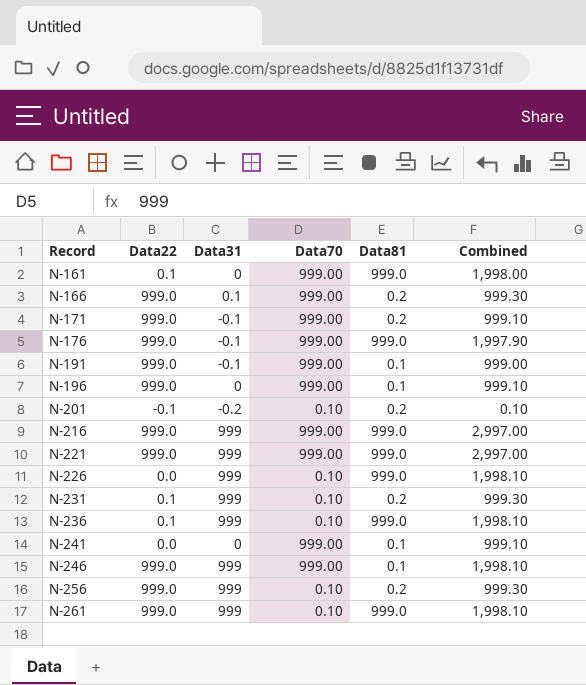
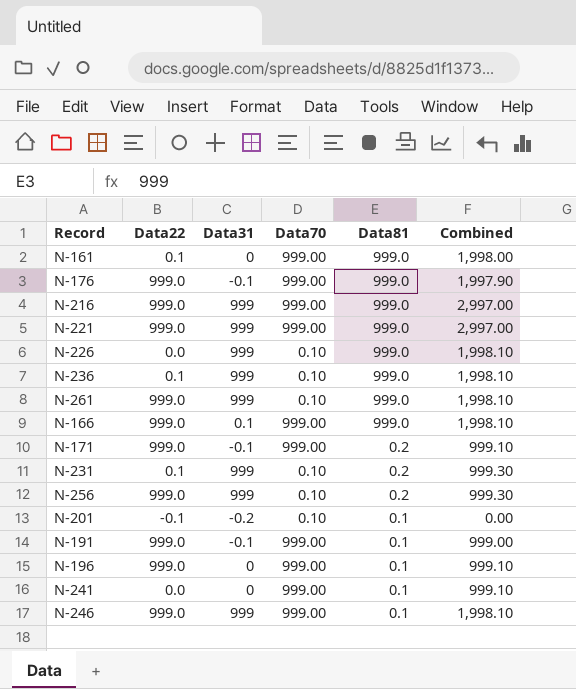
row order: Record ascending -> Data81 descending
N-166 | Data81: 0.2 -> 999.0
N-166 | Combined: 999.30 -> 1,998.10
N-201 | Data81: 0.2 -> 0.1
N-201 | Combined: 0.10 -> 0.00

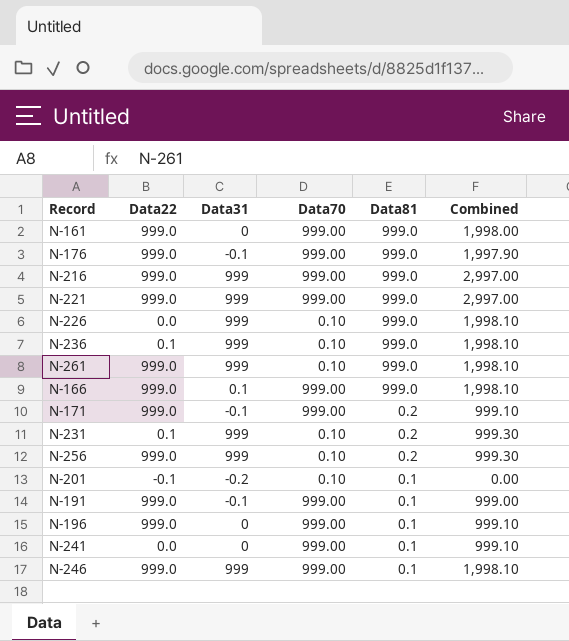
N-161 | Data22: 0.1 -> 999.0

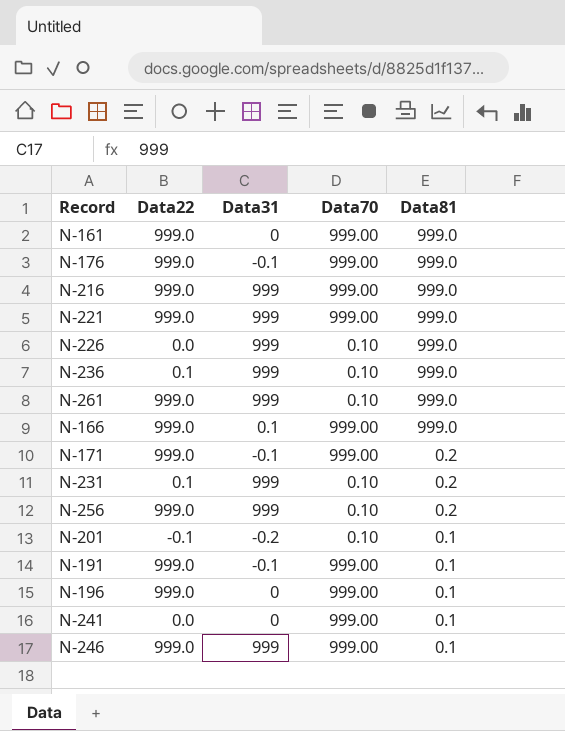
column Combined | formula: [Data31] + [Data70] + [Data81] -> none

